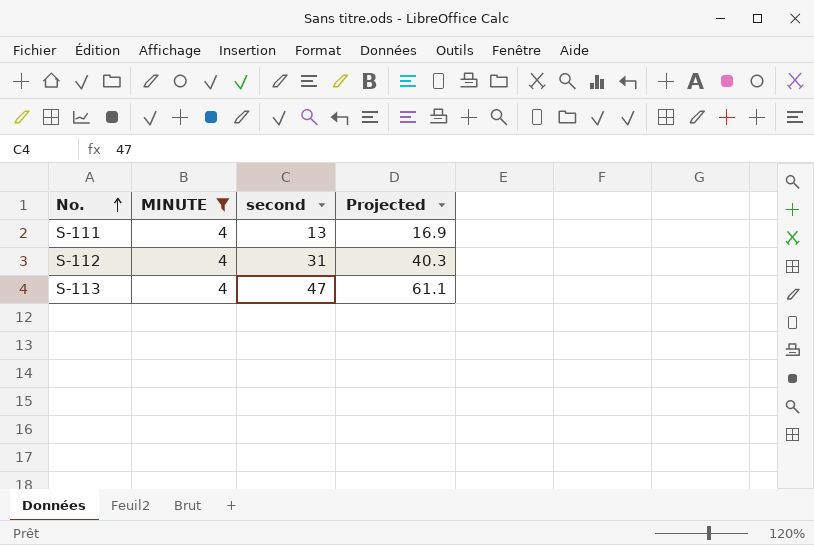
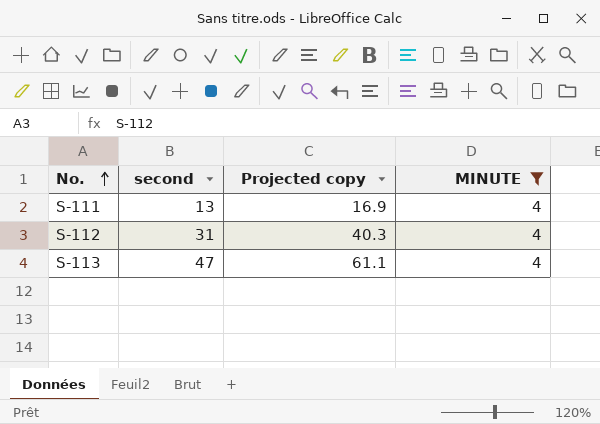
column name: Projected -> Projected copy
column MINUTE | position: 2 -> 4

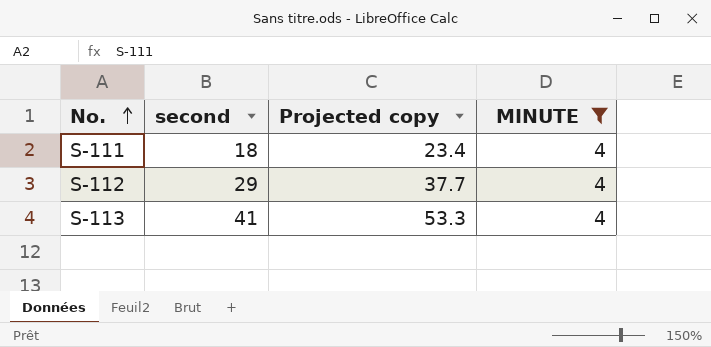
S-111 | second: 13 -> 18
S-111 | Projected copy: 16.9 -> 23.4
S-112 | second: 31 -> 29
S-112 | Projected copy: 40.3 -> 37.7
S-113 | second: 47 -> 41
S-113 | Projected copy: 61.1 -> 53.3

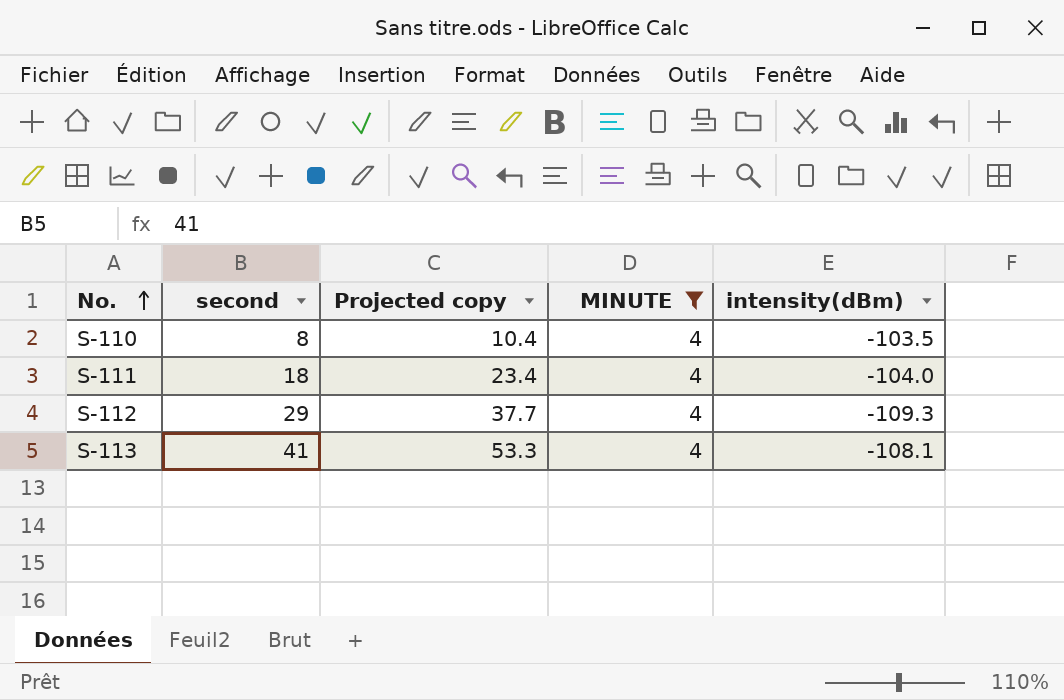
column intensity(dBm) | position: none -> 5
row S-110: none -> 8 | 10.4 | 4 | -103.5

